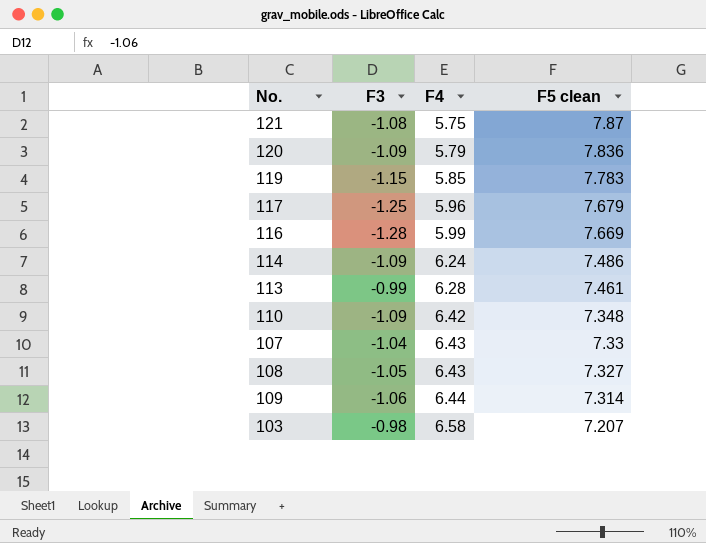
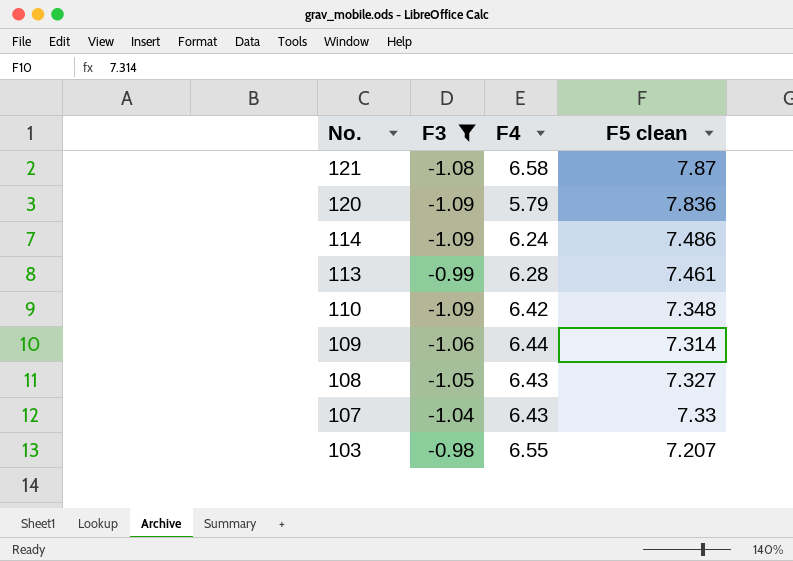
filter: none -> F3 >= -1.09
row order: F4 ascending -> No. descending
121 | F4: 5.75 -> 6.58
103 | F4: 6.58 -> 6.55

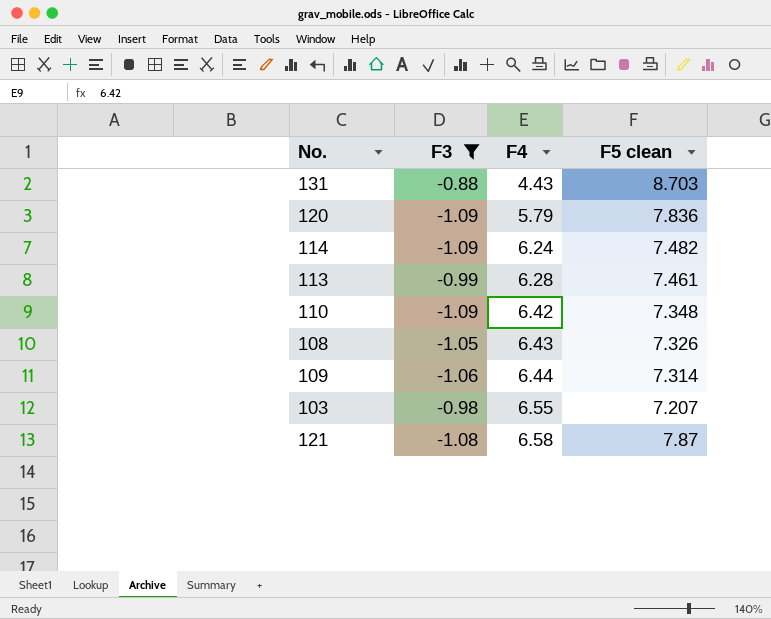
row order: No. descending -> F4 ascending
row 107: -1.04 | 6.43 | 7.33 -> none
row 131: none -> -0.88 | 4.43 | 8.703
114 | F5 clean: 7.486 -> 7.482
108 | F5 clean: 7.327 -> 7.326

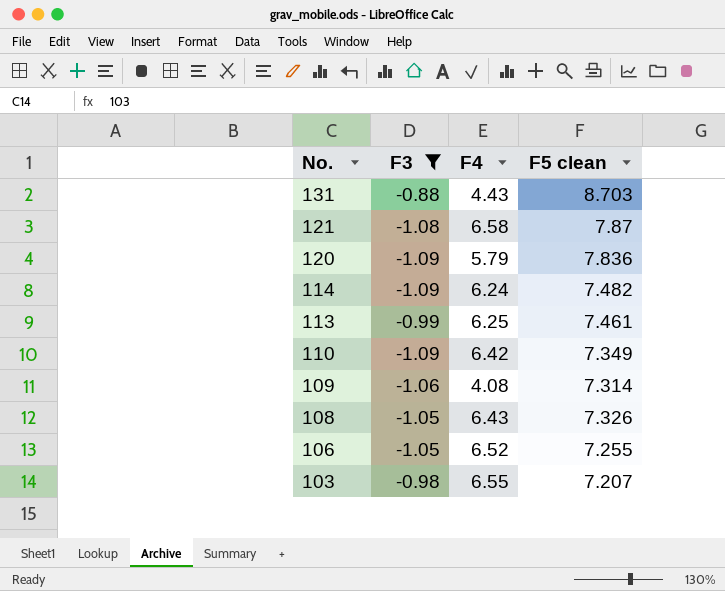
row order: F4 ascending -> No. descending
113 | F4: 6.28 -> 6.25
110 | F5 clean: 7.348 -> 7.349
109 | F4: 6.44 -> 4.08
row 106: none -> -1.05 | 6.52 | 7.255

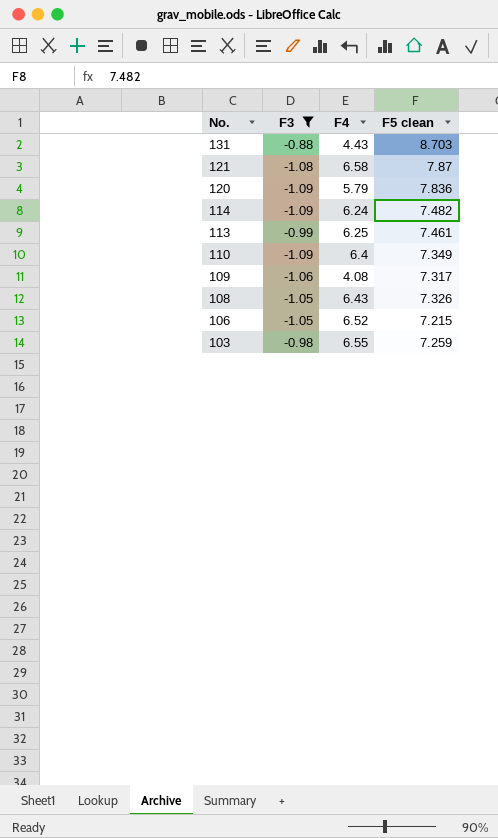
110 | F4: 6.42 -> 6.4
109 | F5 clean: 7.314 -> 7.317
106 | F5 clean: 7.255 -> 7.215
103 | F5 clean: 7.207 -> 7.259

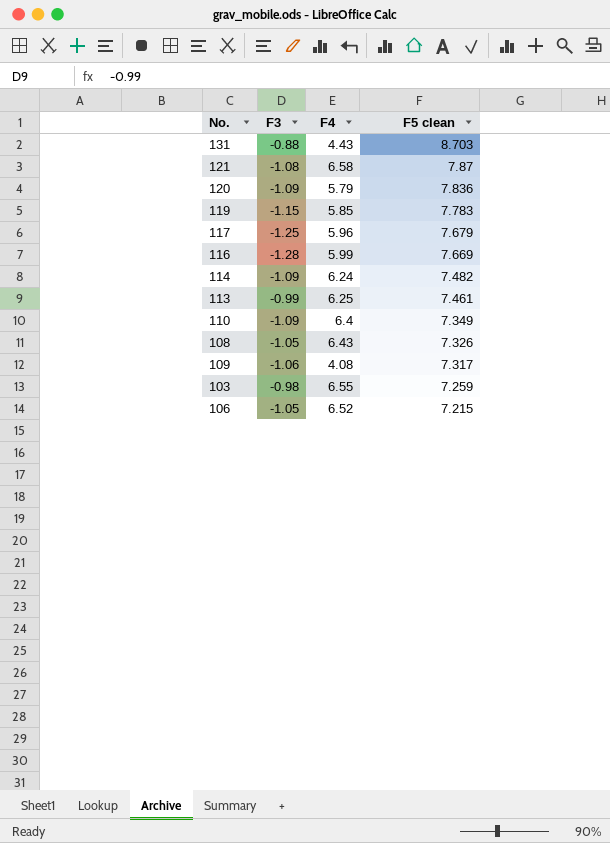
filter: F3 >= -1.09 -> none
row order: No. descending -> F5 clean descending

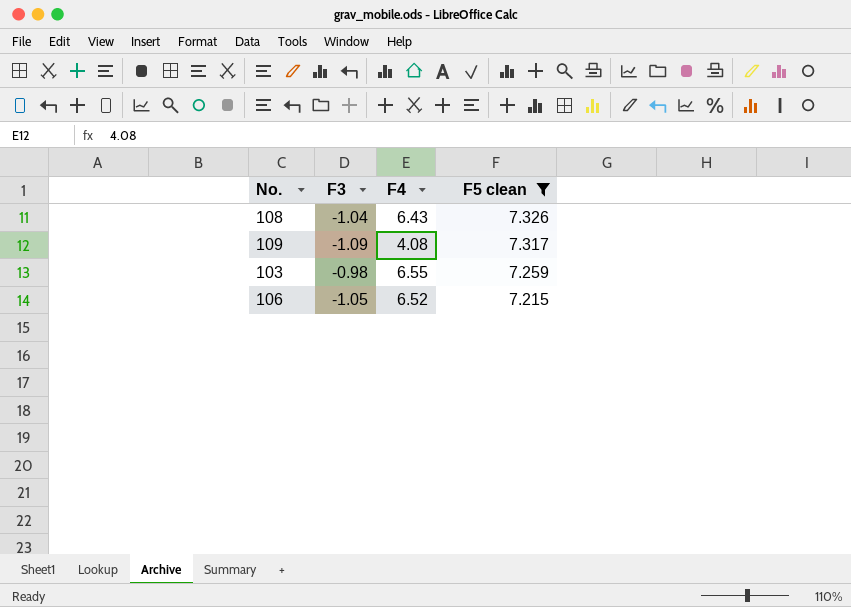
filter: none -> F5 clean <= 7.326
108 | F3: -1.05 -> -1.04
109 | F3: -1.06 -> -1.09

